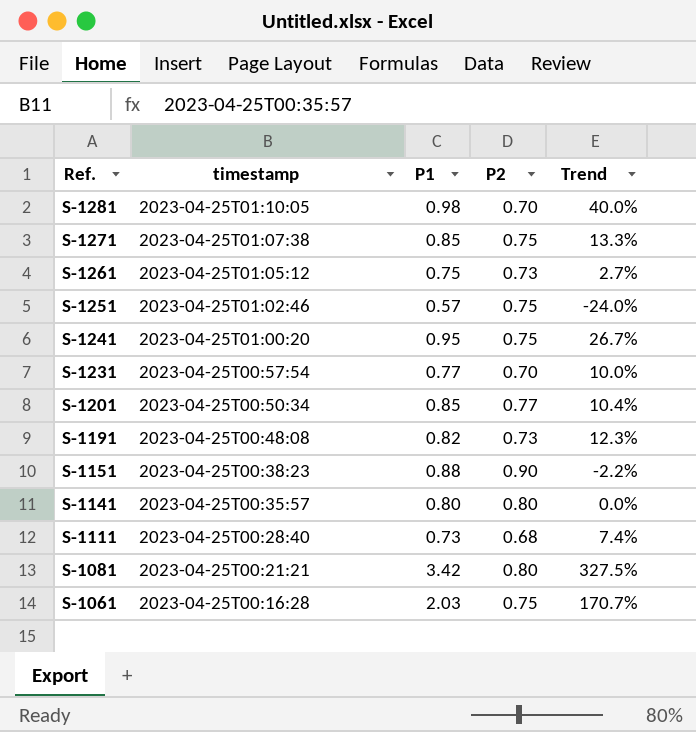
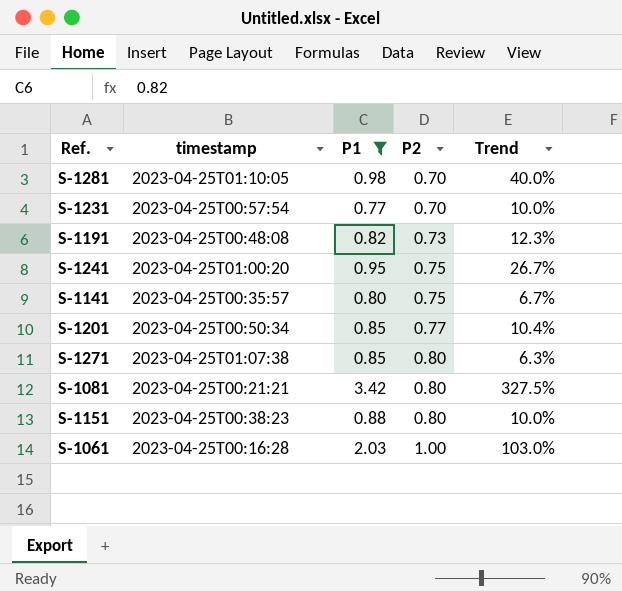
filter: none -> P1 >= 0.77
row order: Ref. descending -> P2 ascending
S-1141 | P2: 0.80 -> 0.75
S-1141 | Trend: 0.0% -> 6.7%
S-1271 | P2: 0.75 -> 0.80
S-1271 | Trend: 13.3% -> 6.3%
S-1151 | P2: 0.90 -> 0.80
S-1151 | Trend: -2.2% -> 10.0%
S-1061 | P2: 0.75 -> 1.00
S-1061 | Trend: 170.7% -> 103.0%

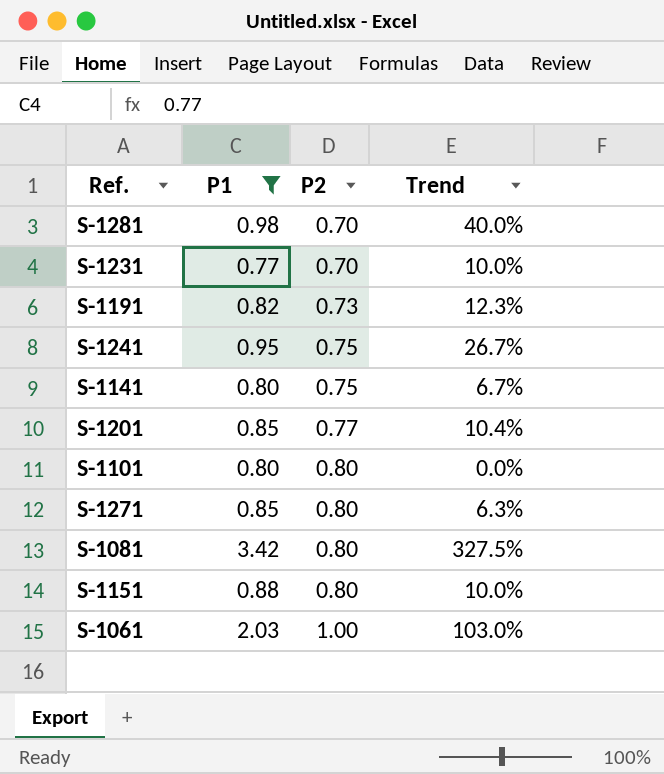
column timestamp | position: 2 -> none
row S-1101: none -> 0.80 | 0.80 | 0.0%

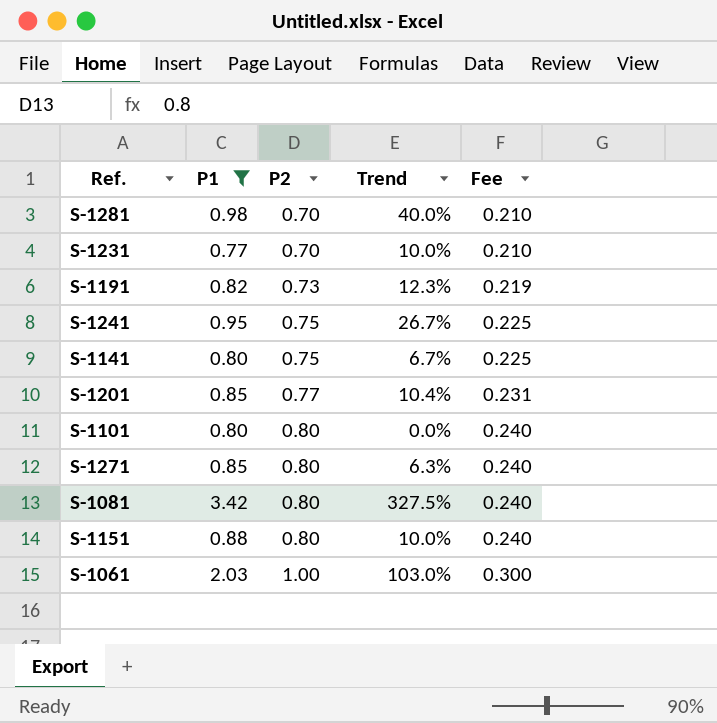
column Fee | formula: none -> [P2] * 0.3

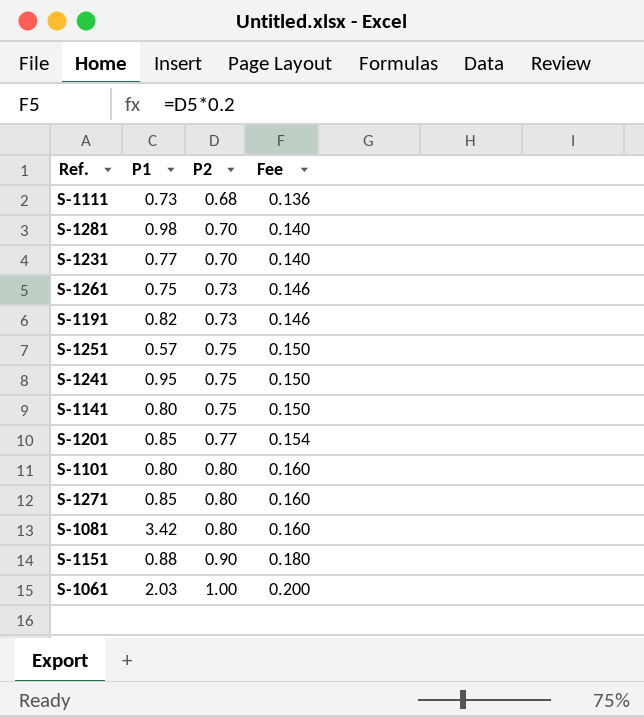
filter: P1 >= 0.77 -> none
column Trend | formula: ([P1] - [P2]) / [P2] -> none
column Fee | formula: [P2] * 0.3 -> [P2] * 0.2
S-1151 | P2: 0.80 -> 0.90

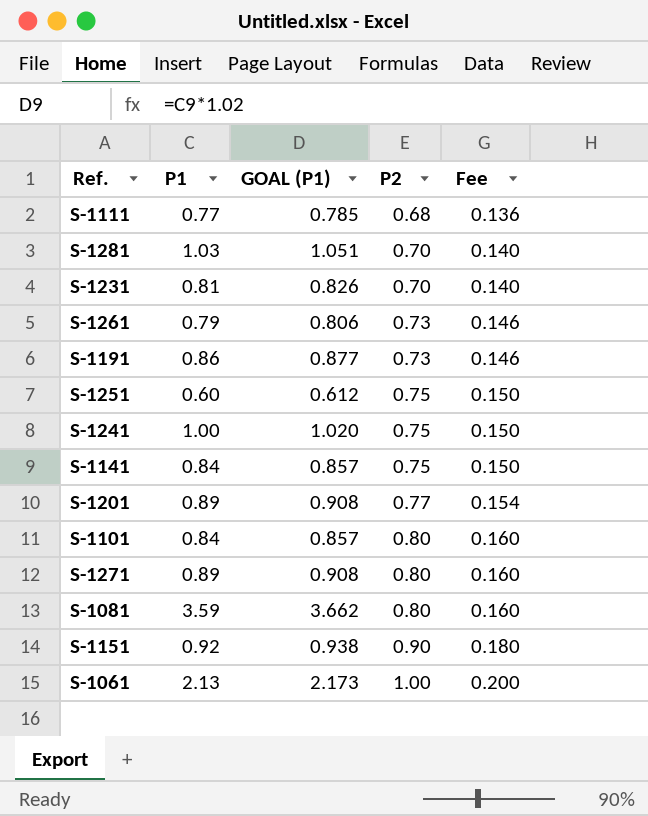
column GOAL (P1) | formula: none -> [P1] * 1.02
S-1111 | P1: 0.73 -> 0.77
S-1281 | P1: 0.98 -> 1.03
S-1231 | P1: 0.77 -> 0.81
S-1261 | P1: 0.75 -> 0.79
S-1191 | P1: 0.82 -> 0.86
S-1251 | P1: 0.57 -> 0.60
S-1241 | P1: 0.95 -> 1.00
S-1141 | P1: 0.80 -> 0.84
S-1201 | P1: 0.85 -> 0.89
S-1101 | P1: 0.80 -> 0.84
S-1271 | P1: 0.85 -> 0.89
S-1081 | P1: 3.42 -> 3.59
S-1151 | P1: 0.88 -> 0.92
S-1061 | P1: 2.03 -> 2.13

